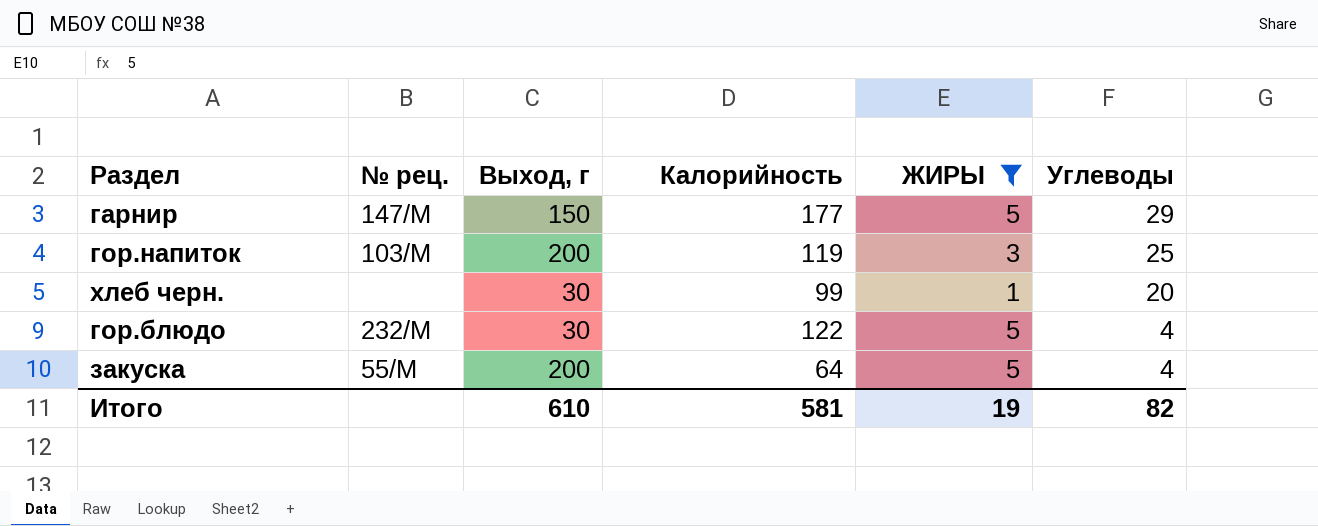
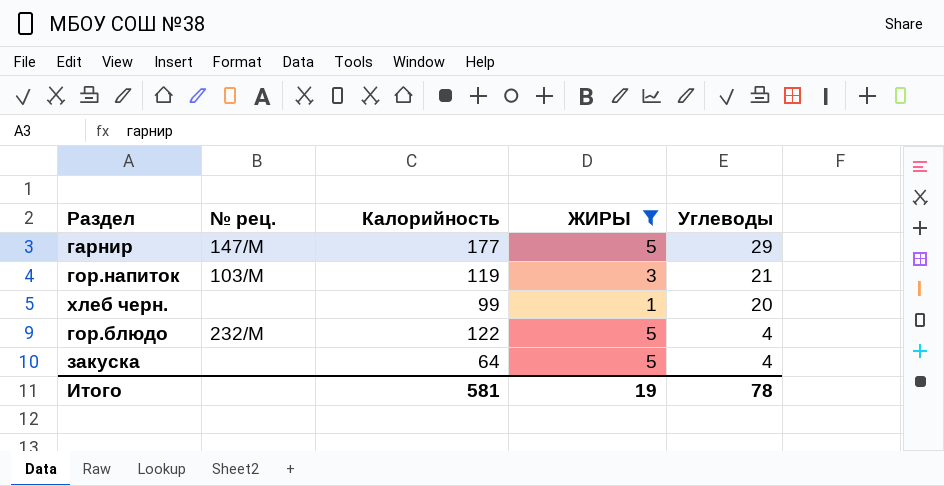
column Выход, г | position: 3 -> none
гор.напиток | Углеводы: 25 -> 21
закуска | № рец.: 55/М -> none
Итого | Углеводы: 82 -> 78

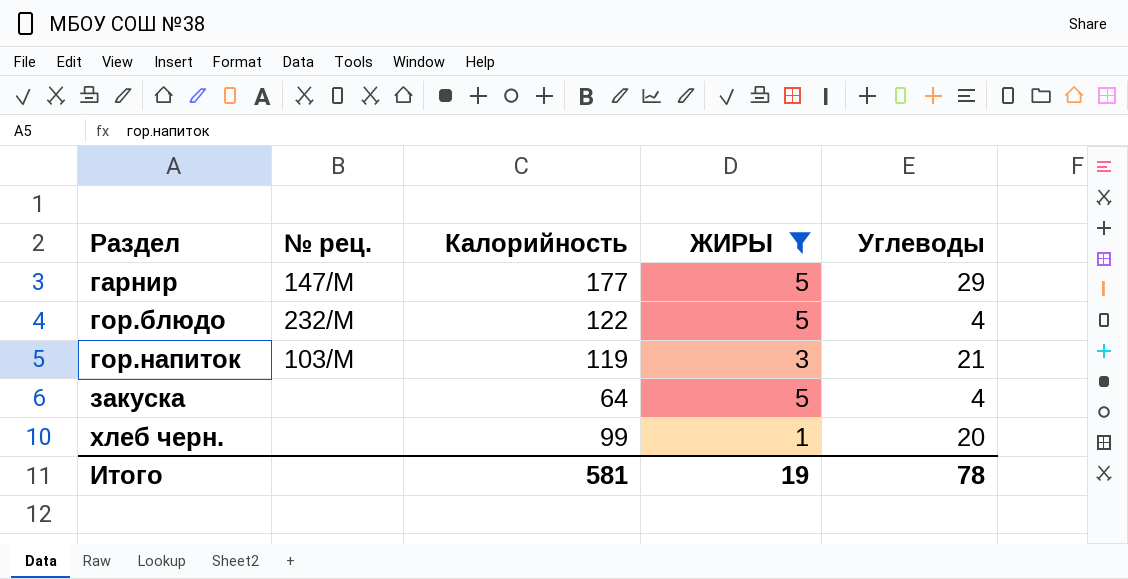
row order: Углеводы descending -> Раздел ascending

